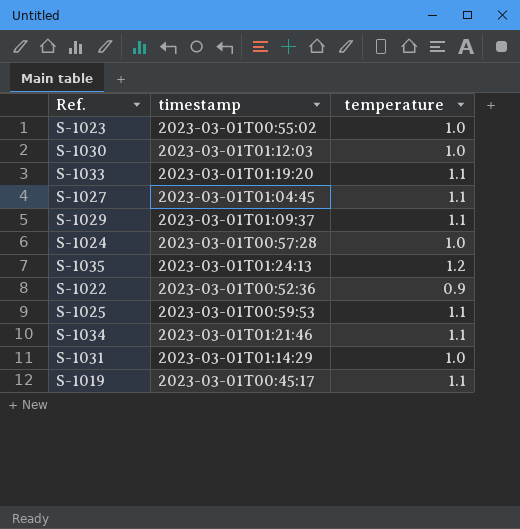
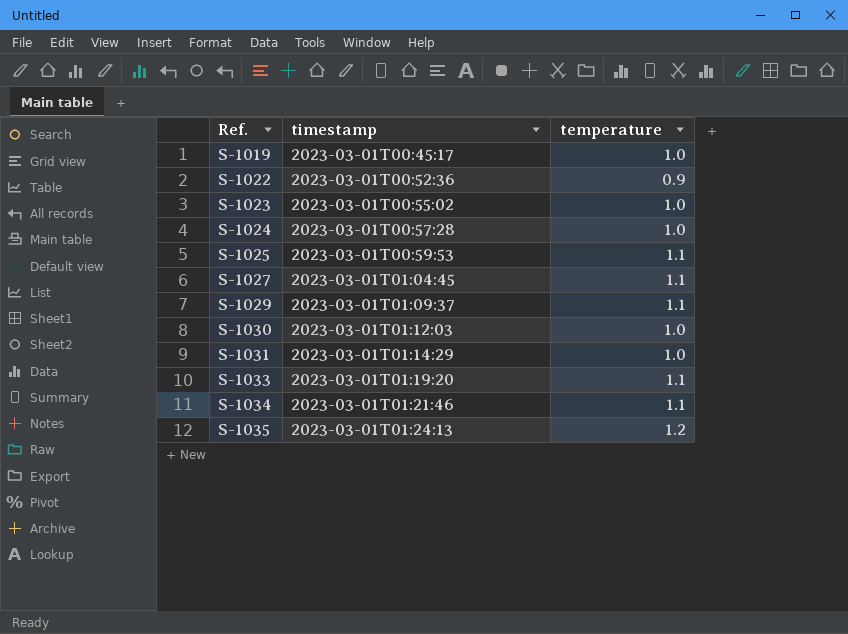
row order: none -> Ref. ascending
S-1019 | temperature: 1.1 -> 1.0

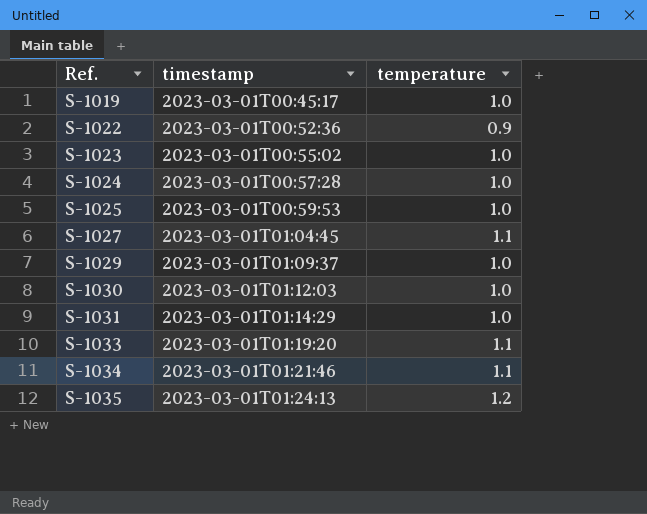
S-1025 | temperature: 1.1 -> 1.0
S-1029 | temperature: 1.1 -> 1.0

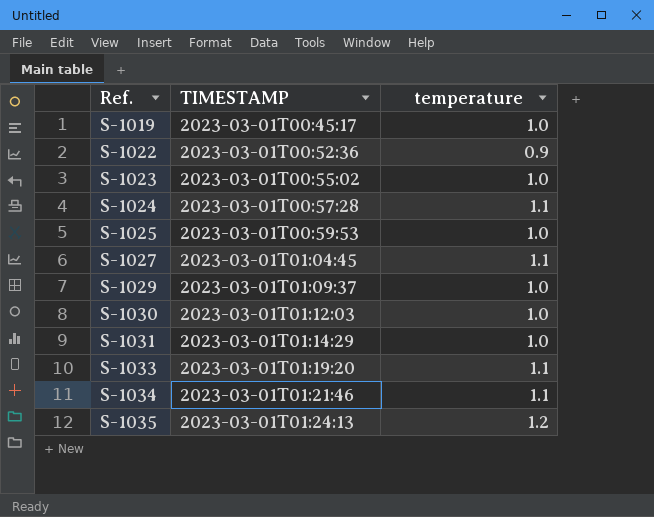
column name: timestamp -> TIMESTAMP
S-1024 | temperature: 1.0 -> 1.1

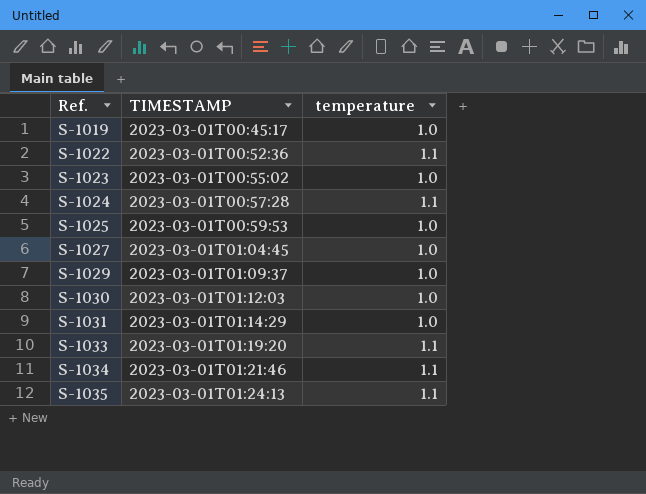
S-1022 | temperature: 0.9 -> 1.1
S-1027 | temperature: 1.1 -> 1.0
S-1035 | temperature: 1.2 -> 1.1

